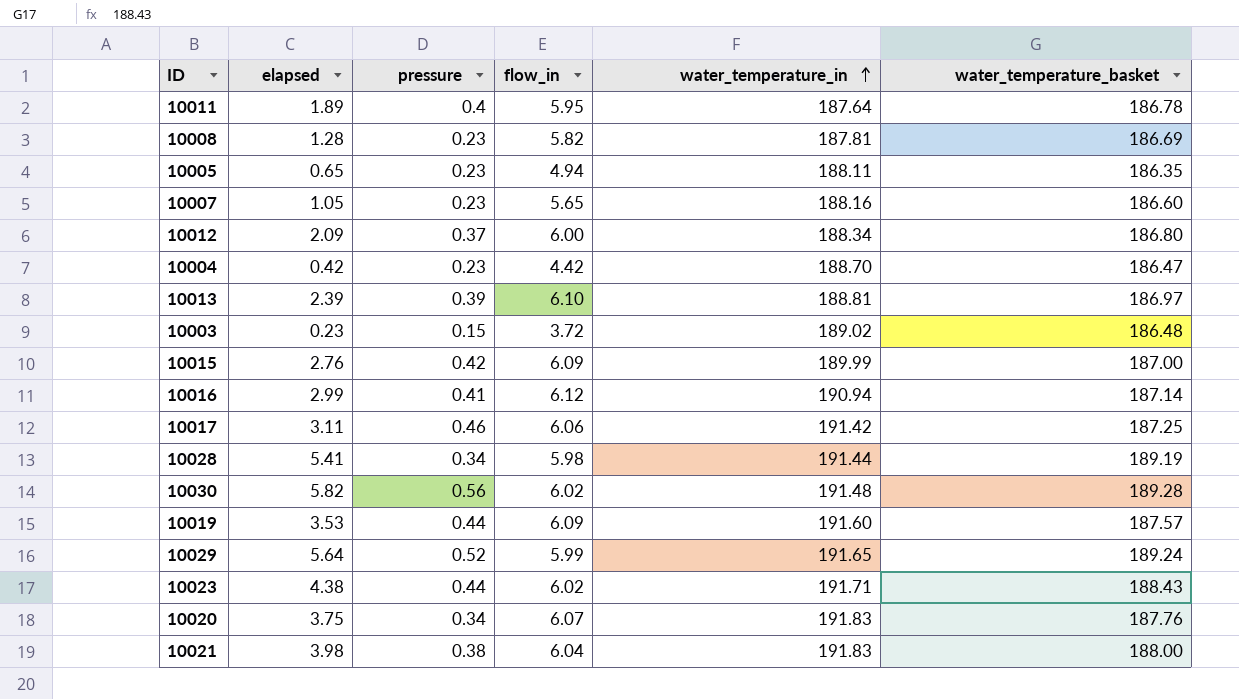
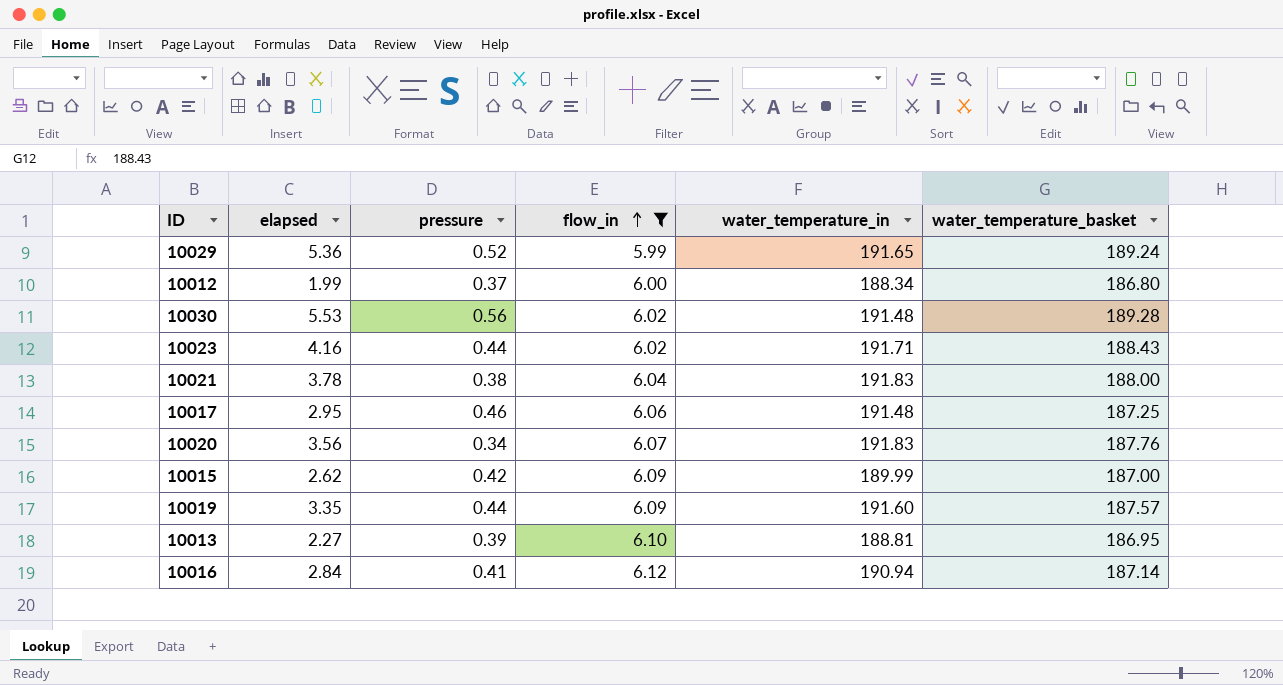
filter: none -> flow_in >= 5.99
row order: water_temperature_in ascending -> flow_in ascending
10029 | elapsed: 5.64 -> 5.36
10012 | elapsed: 2.09 -> 1.99
10030 | elapsed: 5.82 -> 5.53
10023 | elapsed: 4.38 -> 4.16
10021 | elapsed: 3.98 -> 3.78
10017 | elapsed: 3.11 -> 2.95
10017 | water_temperature_in: 191.42 -> 191.48
10020 | elapsed: 3.75 -> 3.56
10015 | elapsed: 2.76 -> 2.62
10019 | elapsed: 3.53 -> 3.35
10013 | elapsed: 2.39 -> 2.27
10013 | water_temperature_basket: 186.97 -> 186.95
10016 | elapsed: 2.99 -> 2.84

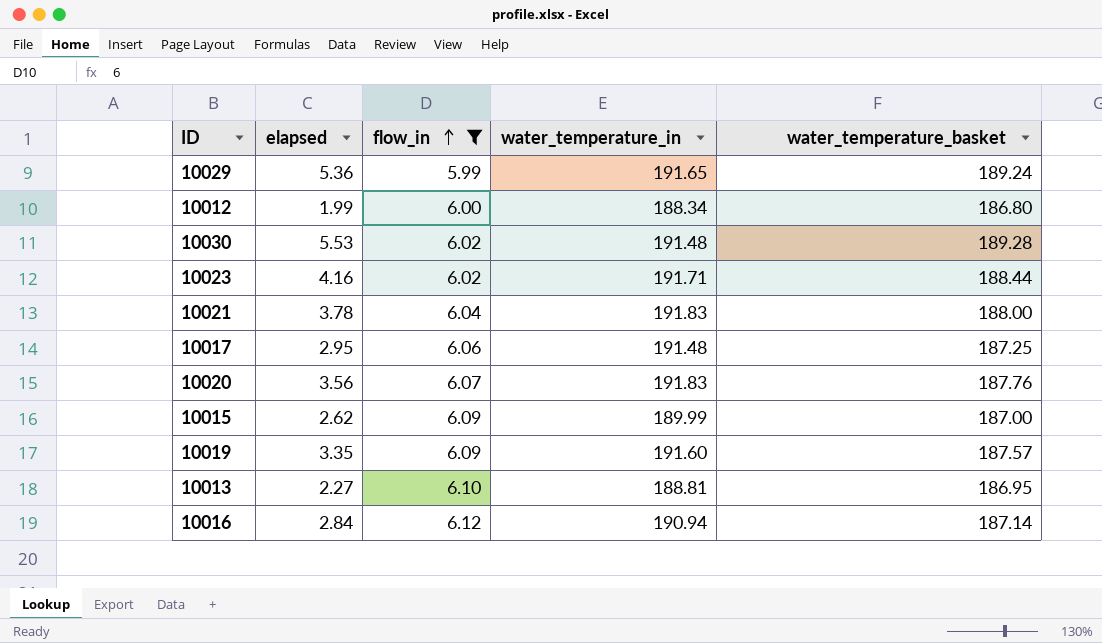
column pressure | position: 3 -> none
10023 | water_temperature_basket: 188.43 -> 188.44

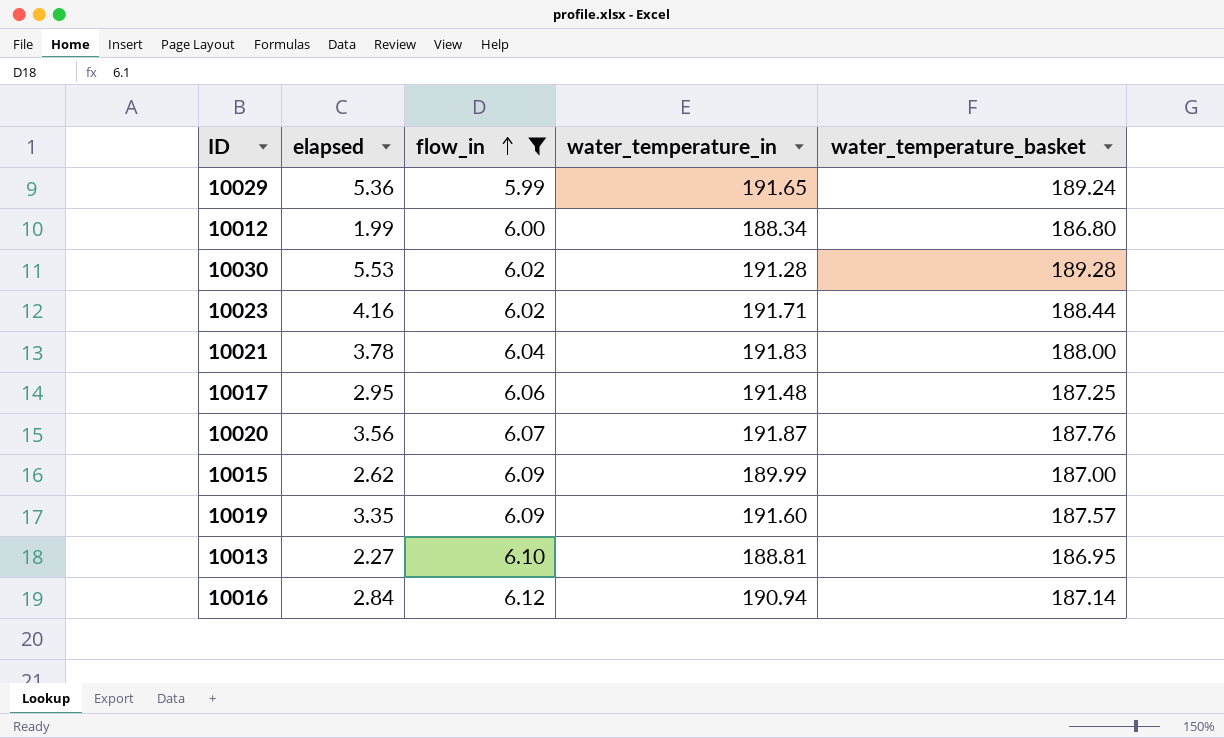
10030 | water_temperature_in: 191.48 -> 191.28
10020 | water_temperature_in: 191.83 -> 191.87

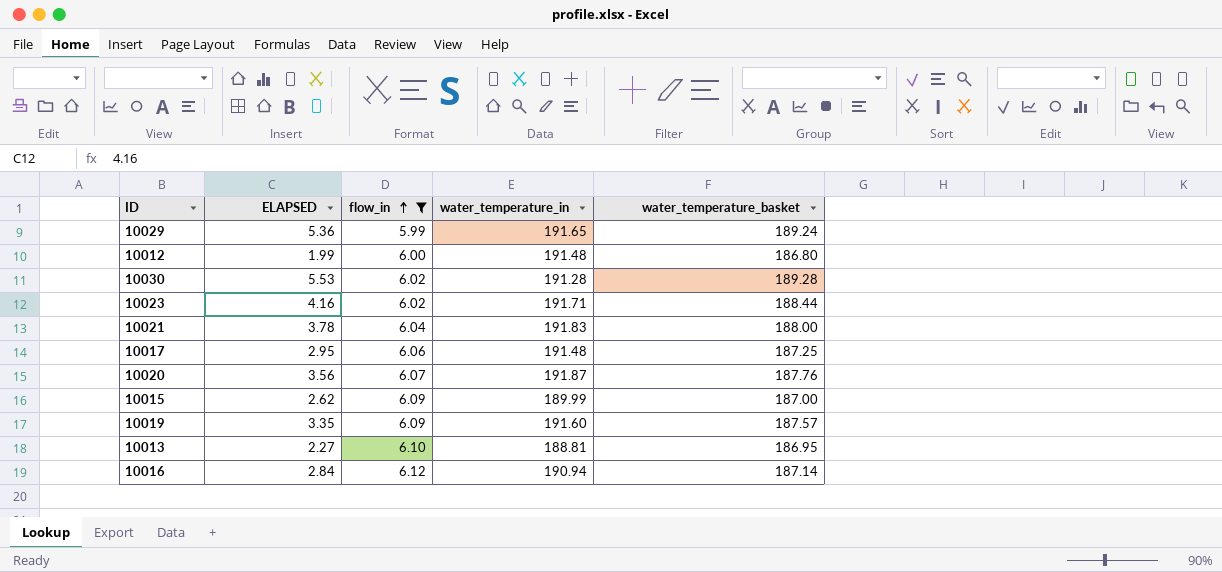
column name: elapsed -> ELAPSED
10012 | water_temperature_in: 188.34 -> 191.48

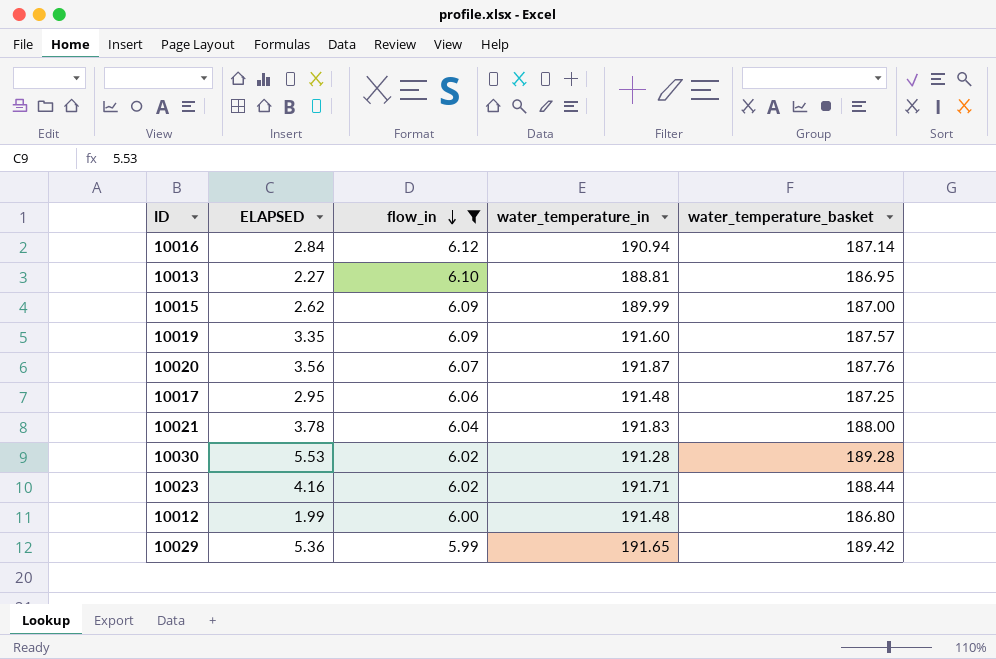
row order: flow_in ascending -> flow_in descending
10029 | water_temperature_basket: 189.24 -> 189.42

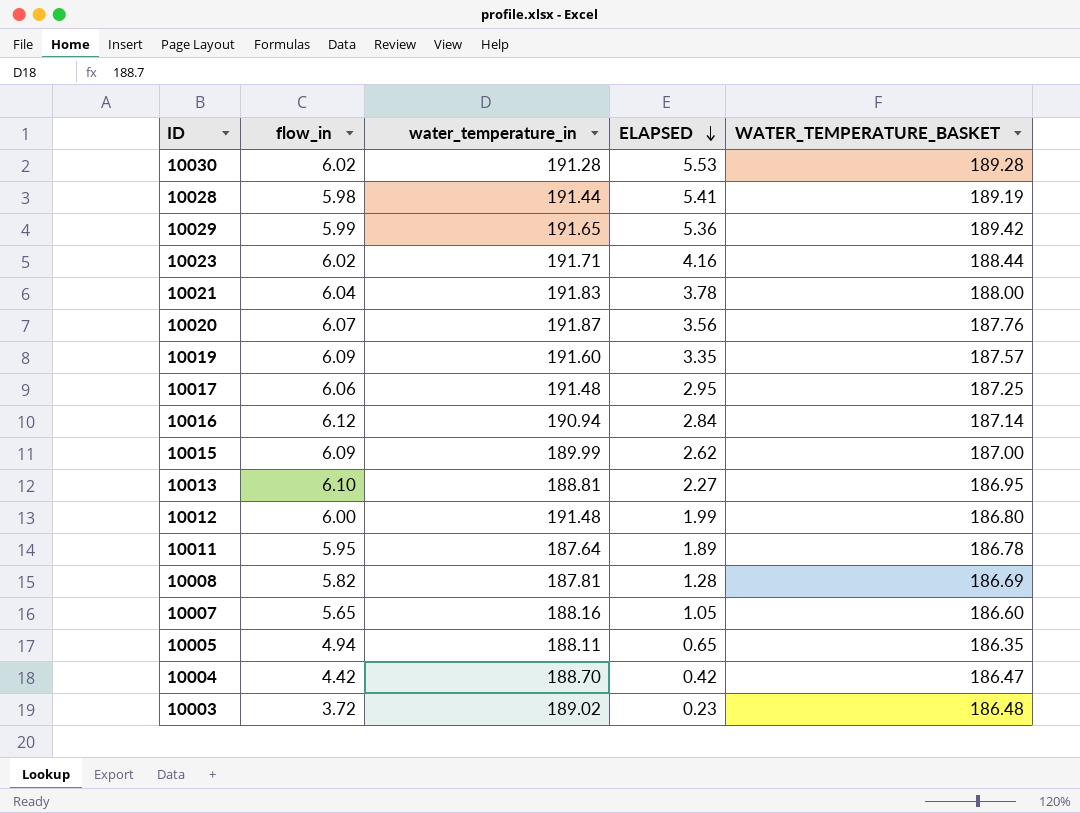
filter: flow_in >= 5.99 -> none
row order: flow_in descending -> ELAPSED descending
column ELAPSED | position: 2 -> 4
column name: water_temperature_basket -> WATER_TEMPERATURE_BASKET

